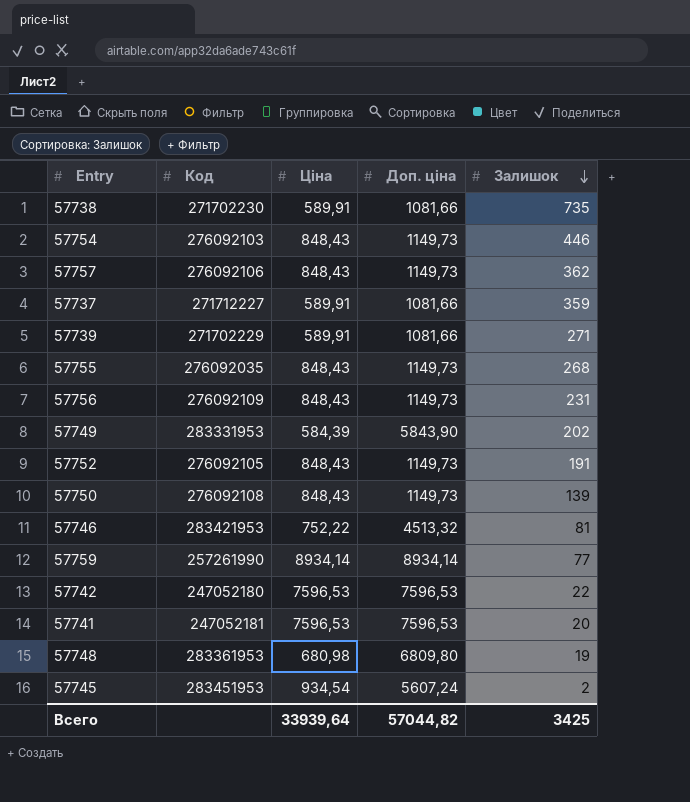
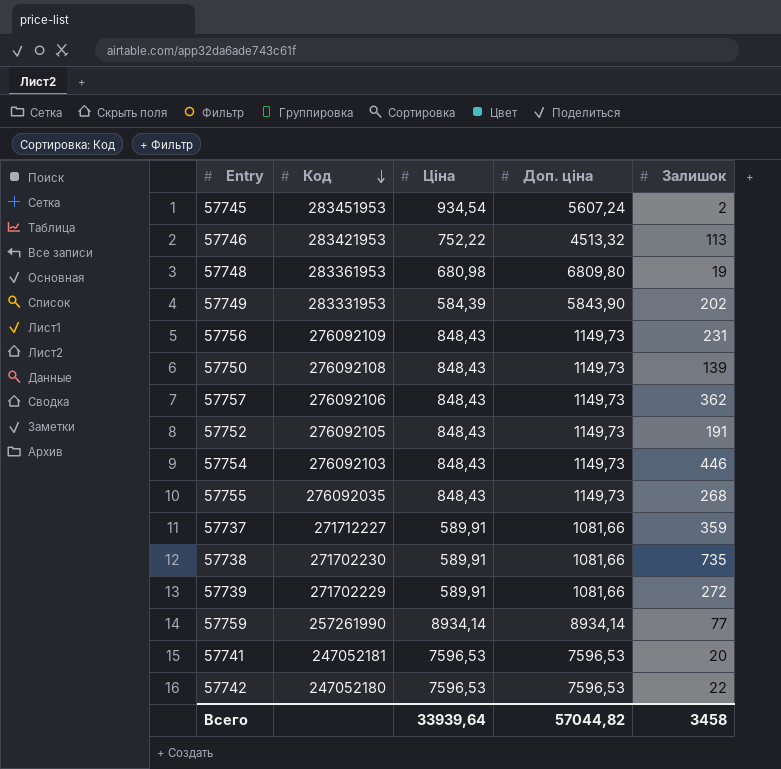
row order: Залишок descending -> Код descending
57746 | Залишок: 81 -> 113
57739 | Залишок: 271 -> 272
Всего | Залишок: 3425 -> 3458

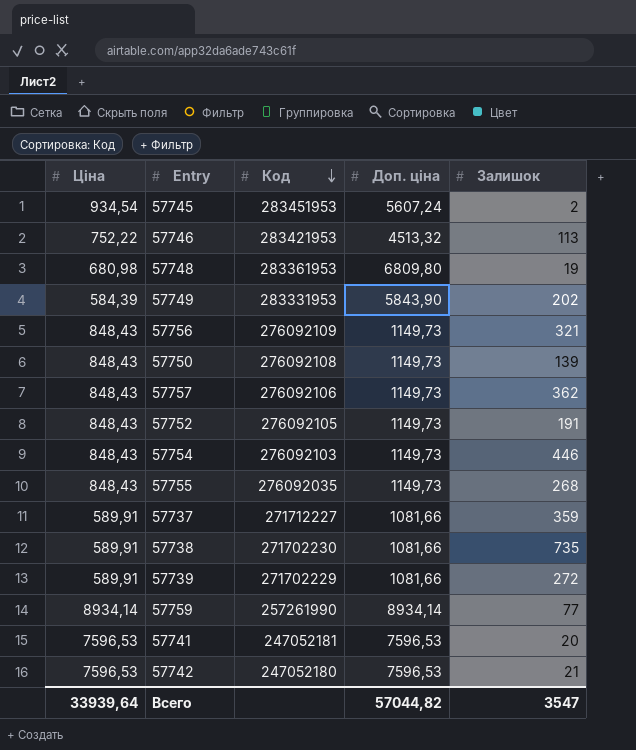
column Ціна | position: 3 -> 1
57756 | Залишок: 231 -> 321
57742 | Залишок: 22 -> 21
Всего | Залишок: 3458 -> 3547

